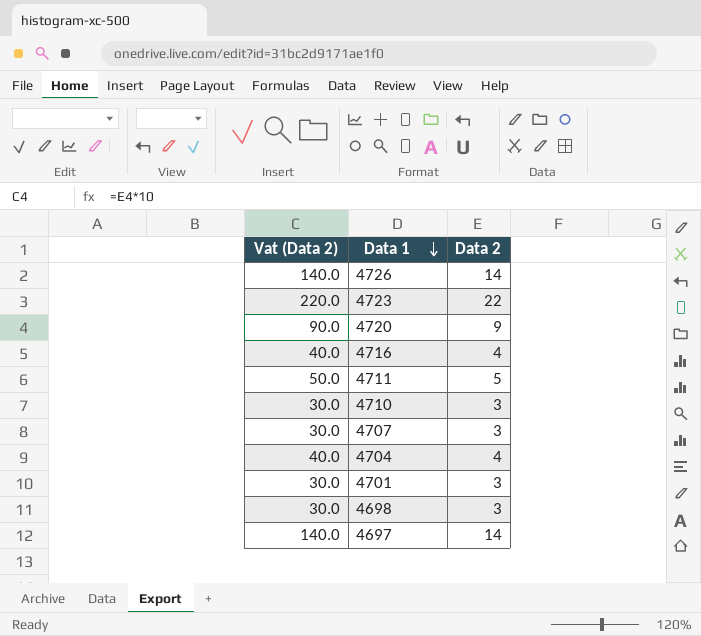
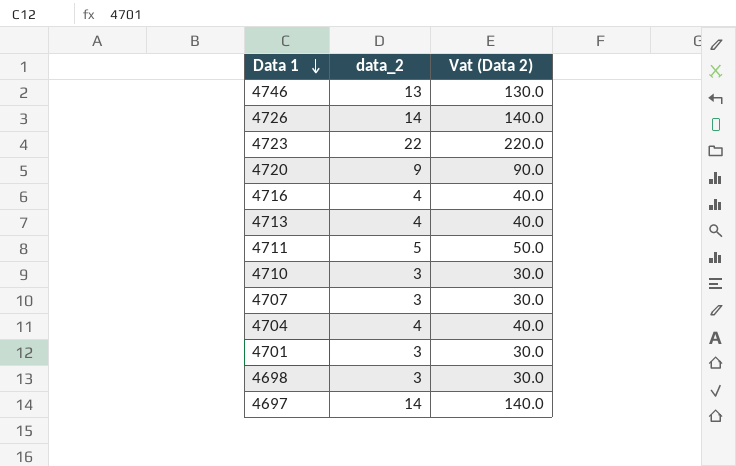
column name: Data 2 -> data_2
column Vat (Data 2) | position: 1 -> 3
row 4746: none -> 13 | 130.0
row 4713: none -> 4 | 40.0

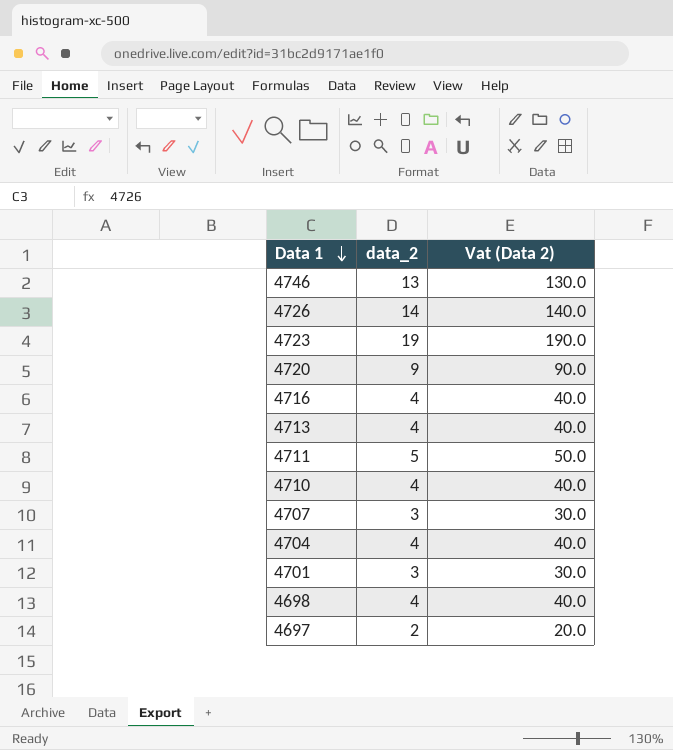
4723 | data_2: 22 -> 19
4723 | Vat (Data 2): 220.0 -> 190.0
4710 | data_2: 3 -> 4
4710 | Vat (Data 2): 30.0 -> 40.0
4698 | data_2: 3 -> 4
4698 | Vat (Data 2): 30.0 -> 40.0
4697 | data_2: 14 -> 2
4697 | Vat (Data 2): 140.0 -> 20.0

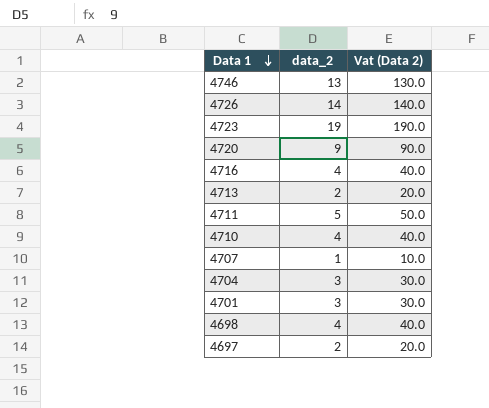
4713 | data_2: 4 -> 2
4713 | Vat (Data 2): 40.0 -> 20.0
4707 | data_2: 3 -> 1
4707 | Vat (Data 2): 30.0 -> 10.0
4704 | data_2: 4 -> 3
4704 | Vat (Data 2): 40.0 -> 30.0

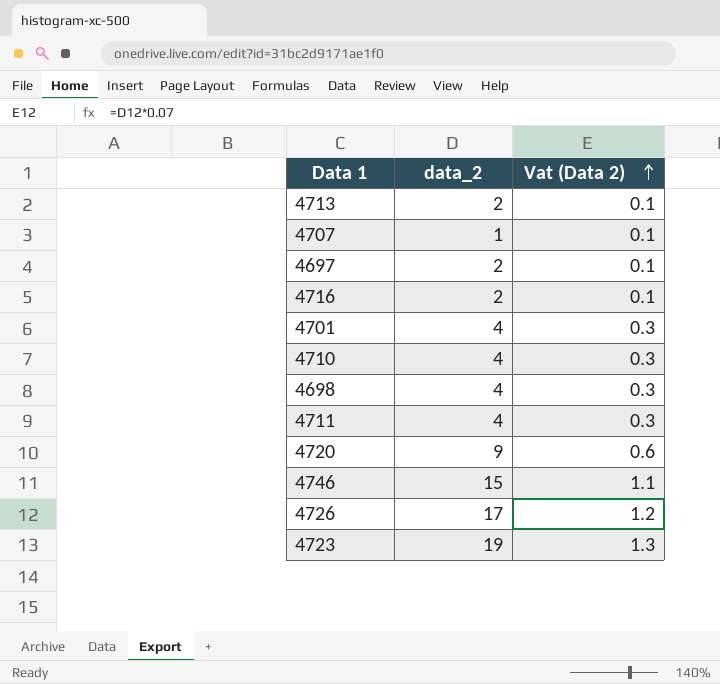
row order: Data 1 descending -> Vat (Data 2) ascending
column Vat (Data 2) | formula: [data_2] * 10 -> [data_2] * 0.07
row 4704: 3 | 30.0 -> none
4716 | data_2: 4 -> 2
4701 | data_2: 3 -> 4
4711 | data_2: 5 -> 4
4746 | data_2: 13 -> 15
4726 | data_2: 14 -> 17

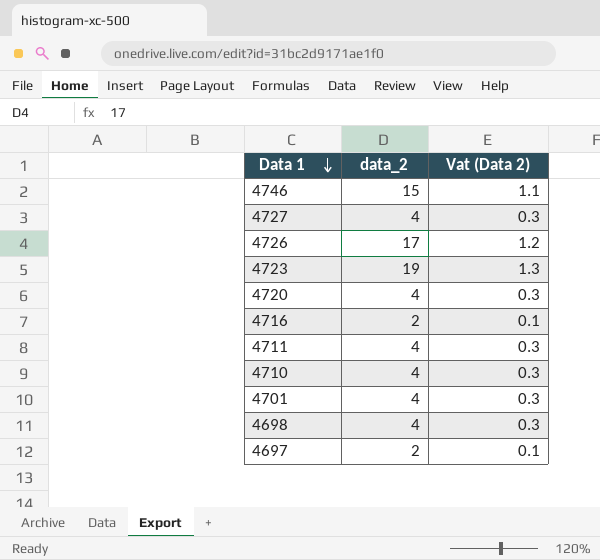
row order: Vat (Data 2) ascending -> Data 1 descending
row 4713: 2 | 0.1 -> none
row 4707: 1 | 0.1 -> none
row 4727: none -> 4 | 0.3
4720 | data_2: 9 -> 4
4720 | Vat (Data 2): 0.6 -> 0.3

